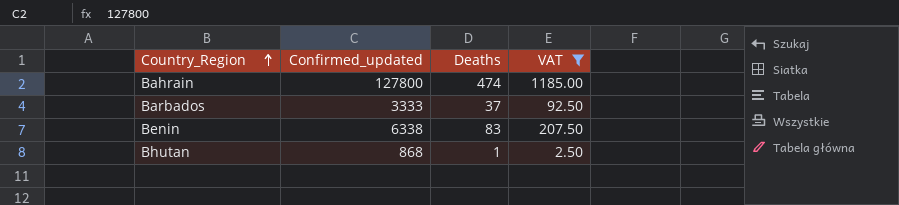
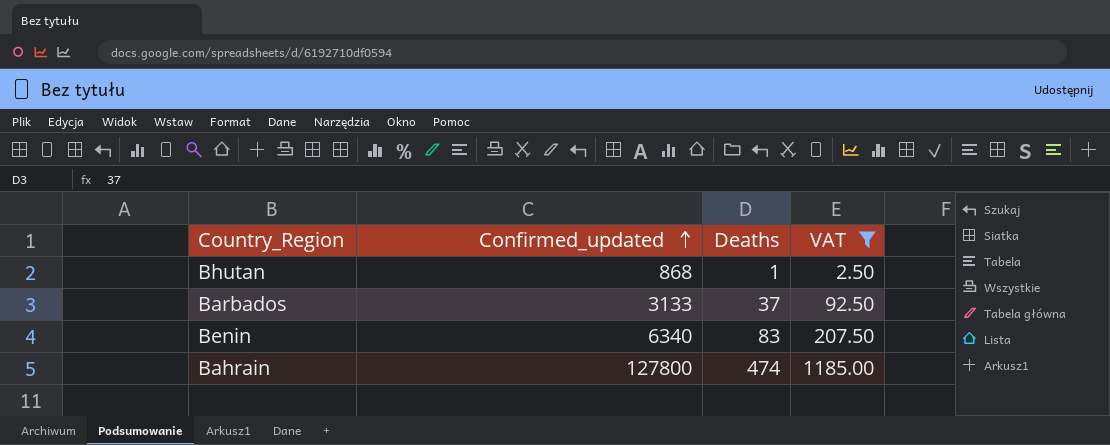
row order: Country_Region ascending -> Confirmed_updated ascending
Barbados | Confirmed_updated: 3333 -> 3133
Benin | Confirmed_updated: 6338 -> 6340

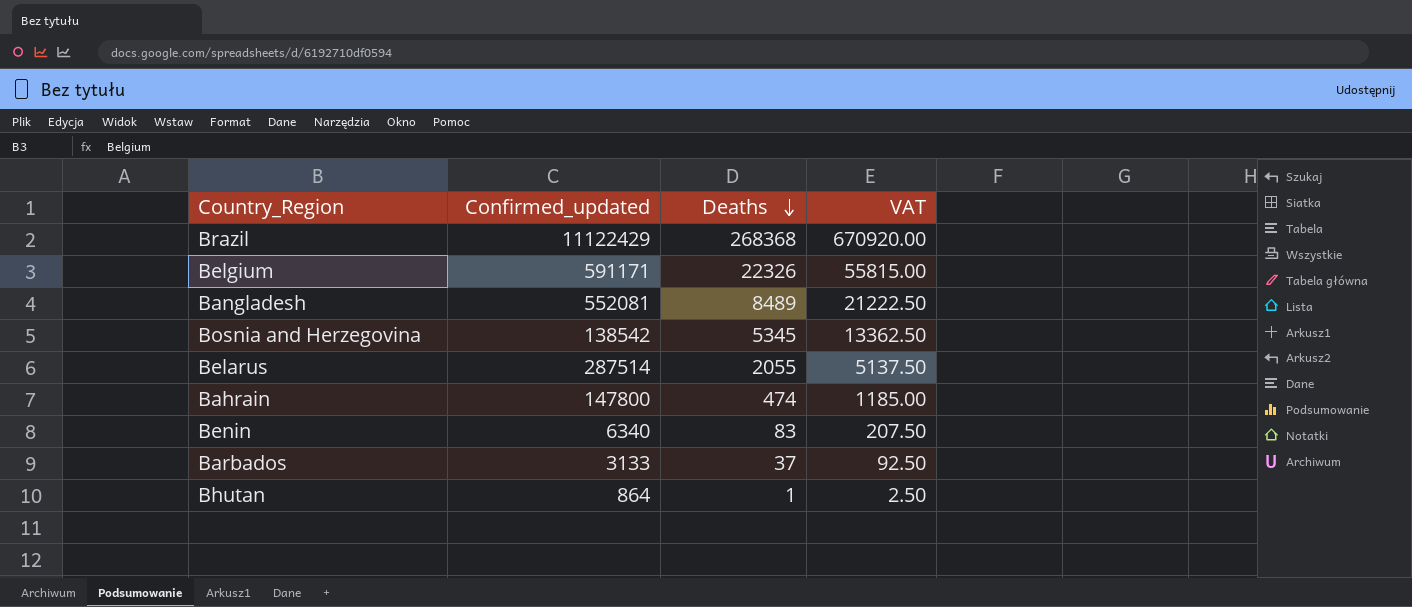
filter: VAT <= 1185.00 -> none
row order: Confirmed_updated ascending -> Deaths descending
Bahrain | Confirmed_updated: 127800 -> 147800
Bhutan | Confirmed_updated: 868 -> 864

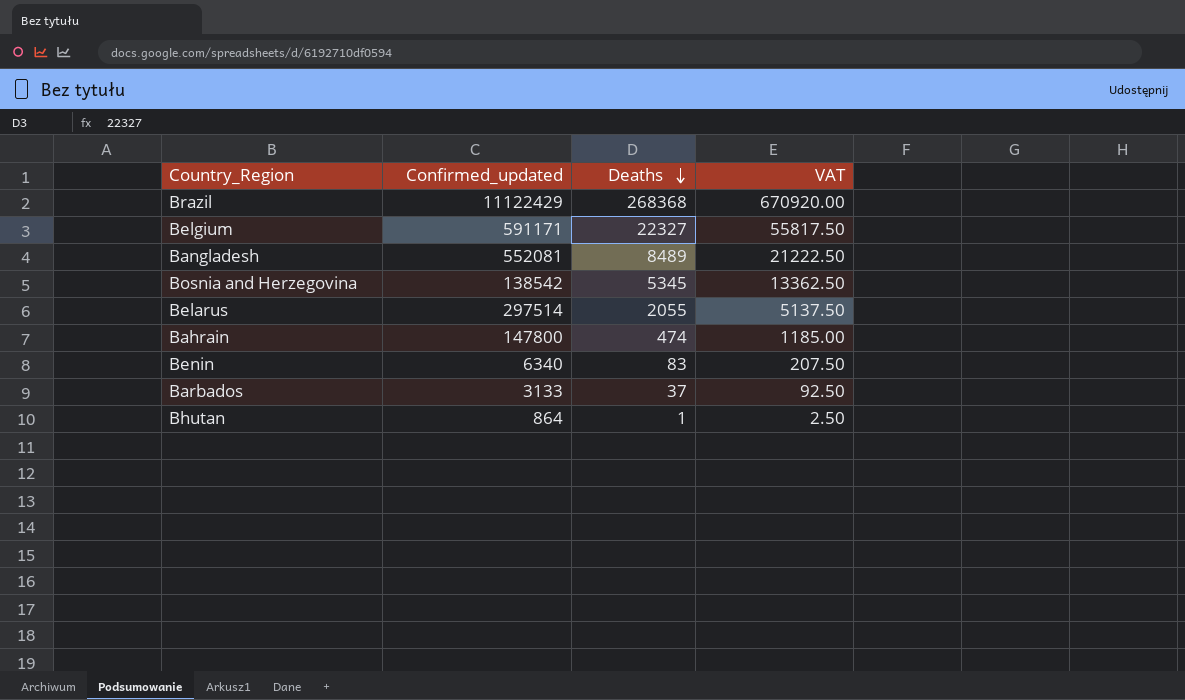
Belgium | Deaths: 22326 -> 22327
Belgium | VAT: 55815.00 -> 55817.50
Belarus | Confirmed_updated: 287514 -> 297514

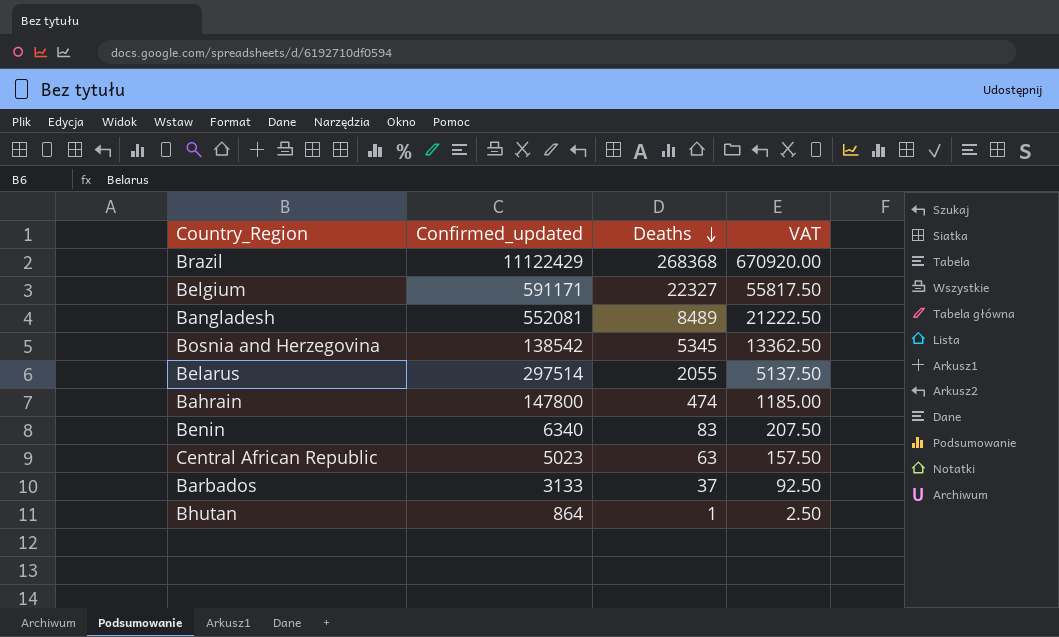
row Central African Republic: none -> 5023 | 63 | 157.50

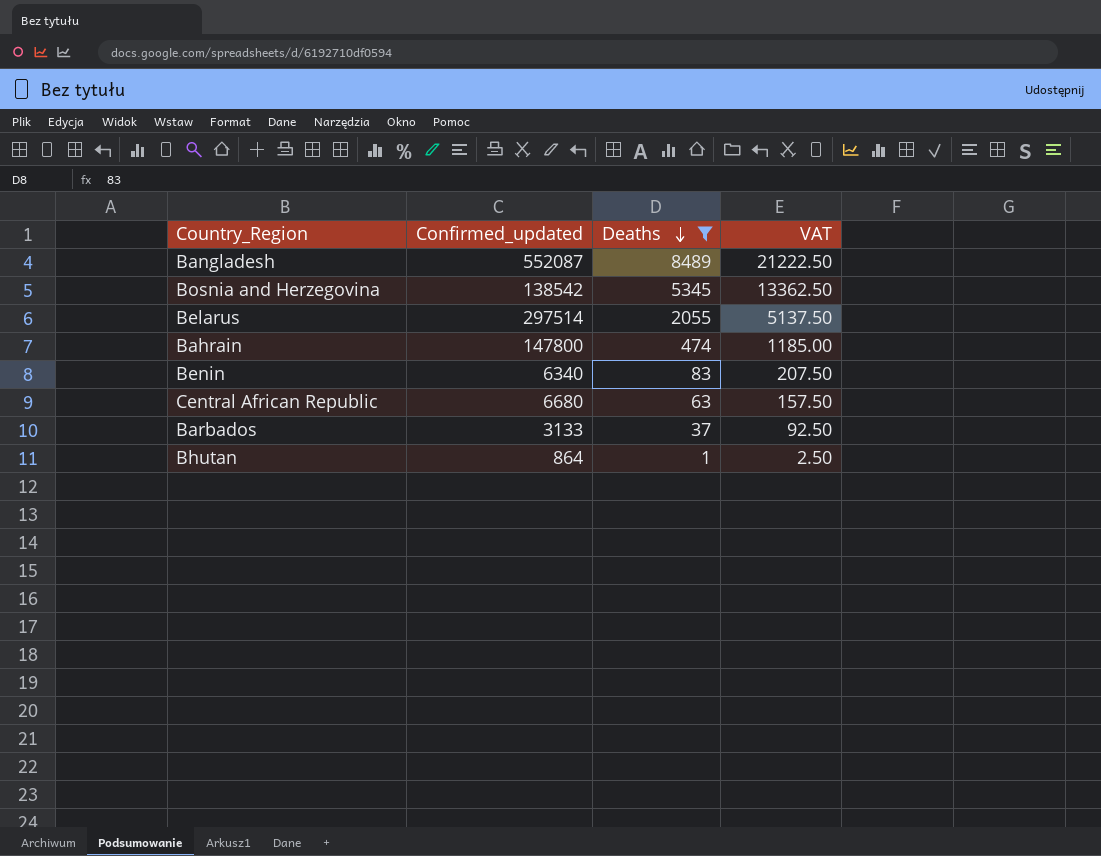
filter: none -> Deaths <= 8489
Bangladesh | Confirmed_updated: 552081 -> 552087
Central African Republic | Confirmed_updated: 5023 -> 6680

